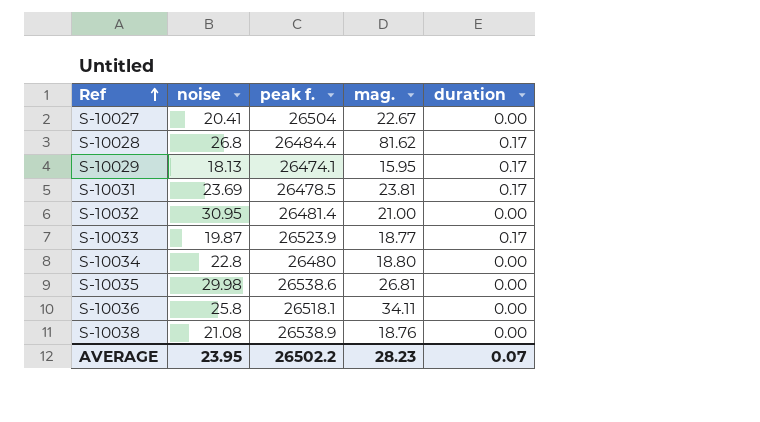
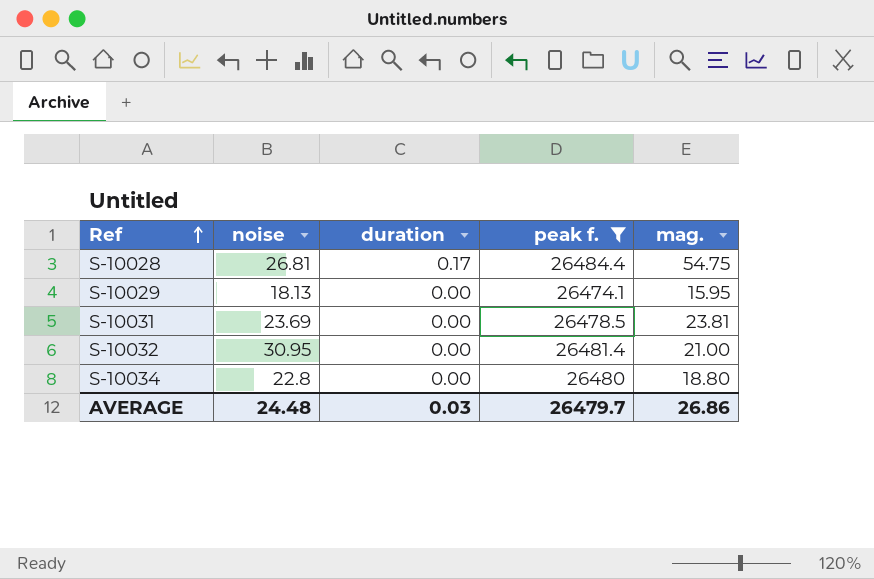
filter: none -> peak f. <= 26484.4
column duration | position: 5 -> 3
S-10028 | noise: 26.8 -> 26.81
S-10028 | mag.: 81.62 -> 54.75
S-10029 | duration: 0.17 -> 0.00
S-10031 | duration: 0.17 -> 0.00
AVERAGE | noise: 23.95 -> 24.48
AVERAGE | duration: 0.07 -> 0.03
AVERAGE | peak f.: 26502.2 -> 26479.7
AVERAGE | mag.: 28.23 -> 26.86

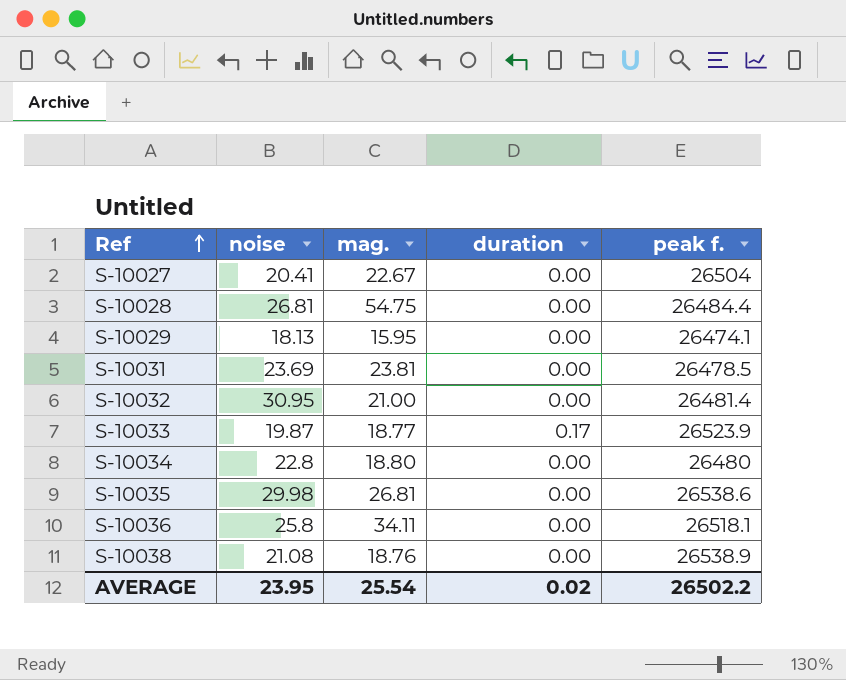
filter: peak f. <= 26484.4 -> none
column mag. | position: 5 -> 3
S-10028 | duration: 0.17 -> 0.00
AVERAGE | noise: 24.48 -> 23.95
AVERAGE | mag.: 26.86 -> 25.54
AVERAGE | duration: 0.03 -> 0.02
AVERAGE | peak f.: 26479.7 -> 26502.2

